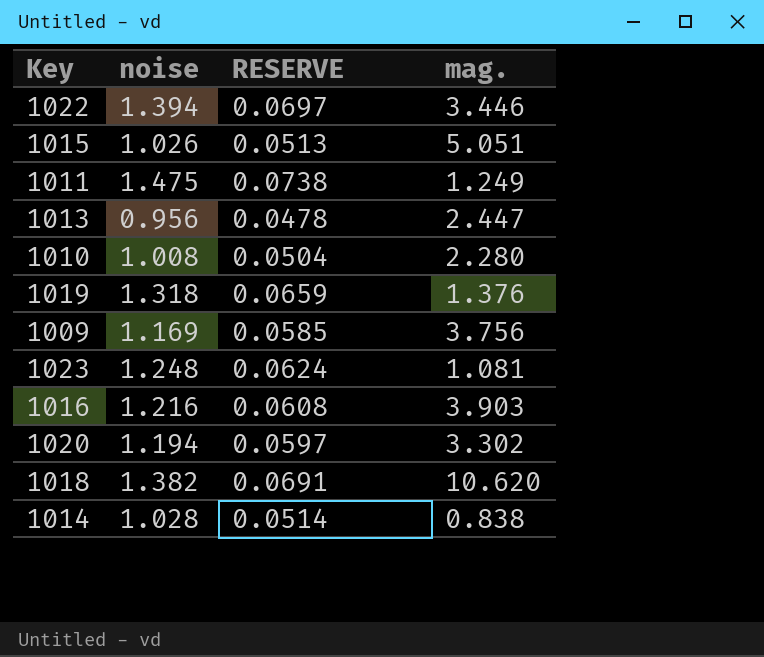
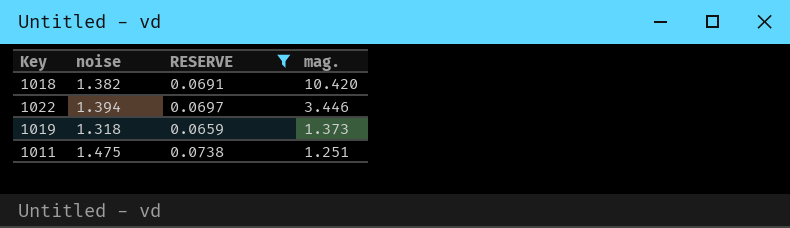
filter: none -> RESERVE >= 0.0659
row order: none -> mag. descending
1018 | mag.: 10.620 -> 10.420
1019 | mag.: 1.376 -> 1.373
1011 | mag.: 1.249 -> 1.251

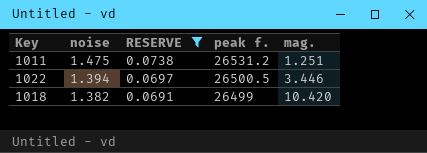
row order: mag. descending -> noise descending
column peak f. | position: none -> 4
row 1019: 1.318 | 0.0659 | 1.373 -> none

